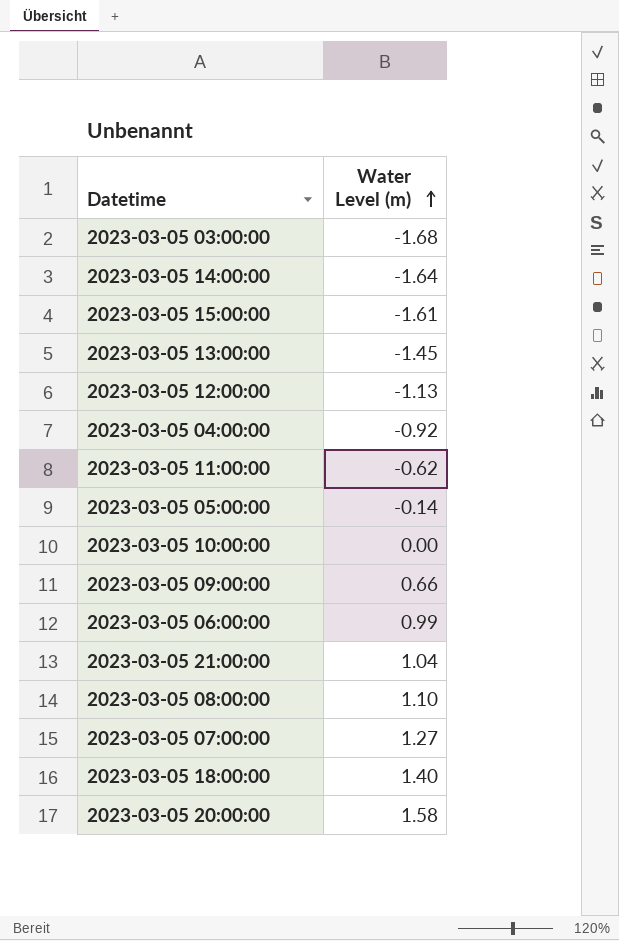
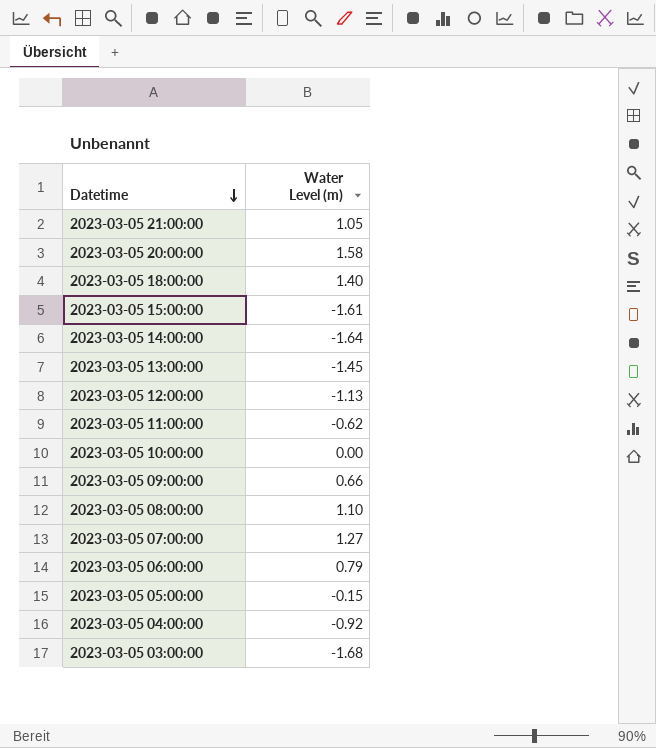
row order: Water Level (m) ascending -> Datetime descending
2023-03-05 21:00:00 | Water Level (m): 1.04 -> 1.05
2023-03-05 06:00:00 | Water Level (m): 0.99 -> 0.79
2023-03-05 05:00:00 | Water Level (m): -0.14 -> -0.15

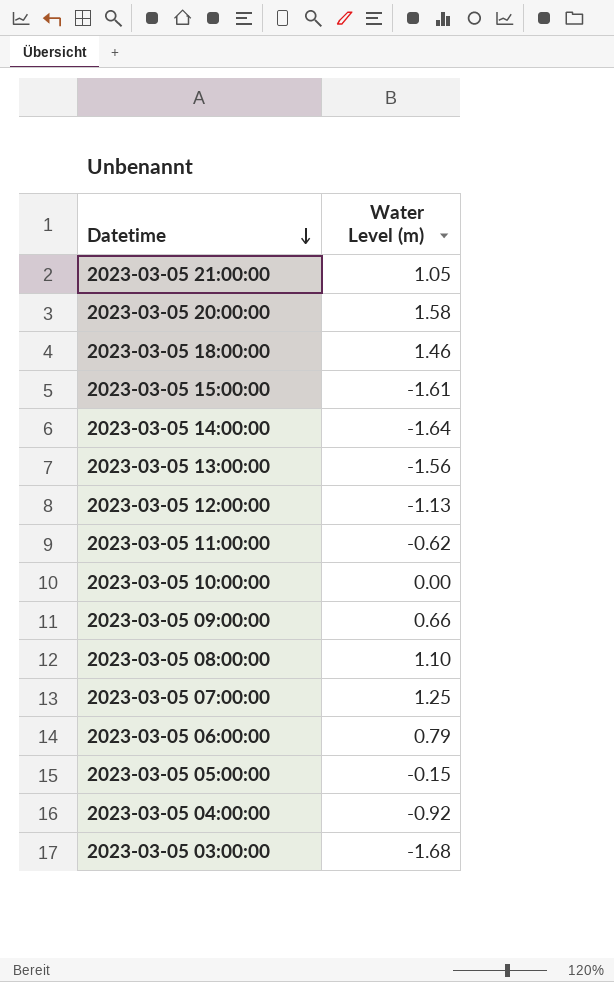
2023-03-05 18:00:00 | Water Level (m): 1.40 -> 1.46
2023-03-05 13:00:00 | Water Level (m): -1.45 -> -1.56
2023-03-05 07:00:00 | Water Level (m): 1.27 -> 1.25

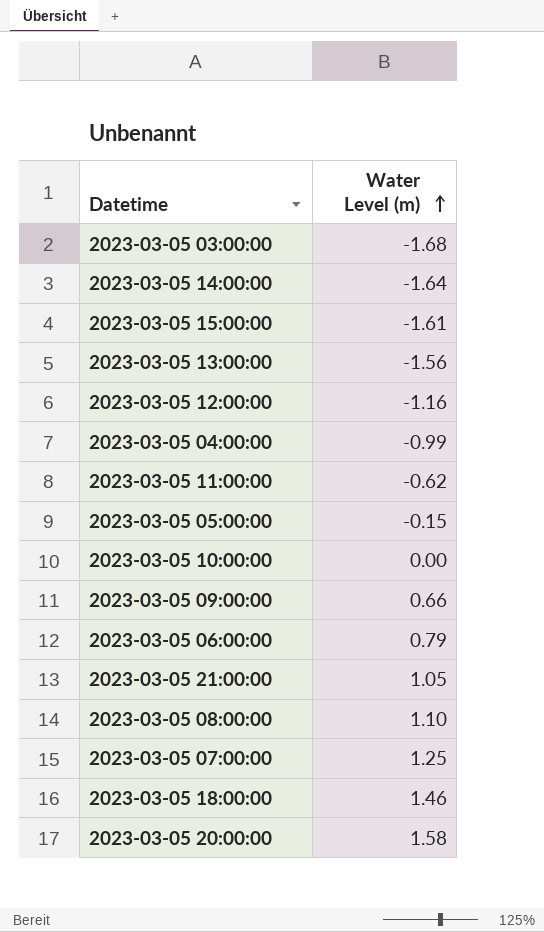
row order: Datetime descending -> Water Level (m) ascending
2023-03-05 12:00:00 | Water Level (m): -1.13 -> -1.16
2023-03-05 04:00:00 | Water Level (m): -0.92 -> -0.99

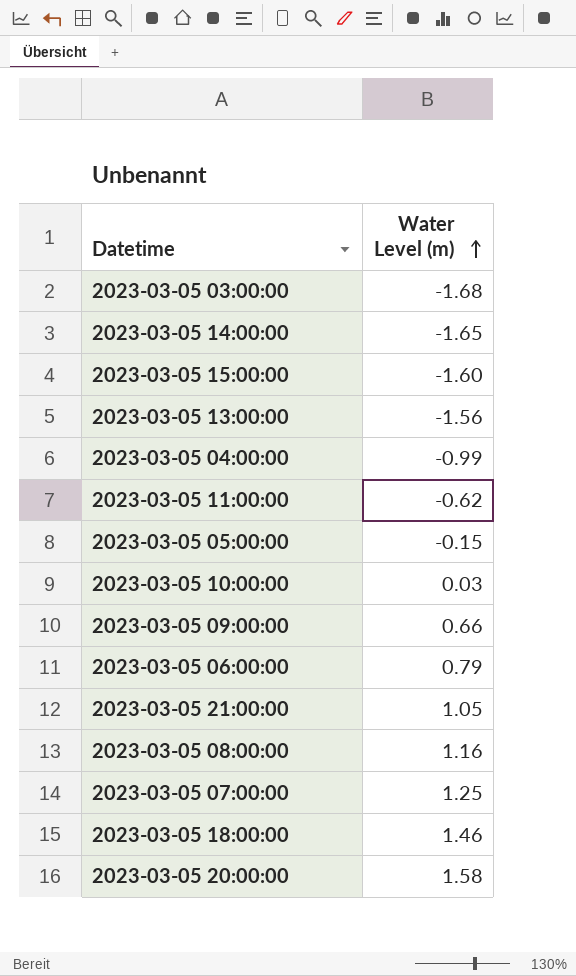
row 2023-03-05 12:00:00: -1.16 -> none
2023-03-05 14:00:00 | Water Level (m): -1.64 -> -1.65
2023-03-05 15:00:00 | Water Level (m): -1.61 -> -1.60
2023-03-05 10:00:00 | Water Level (m): 0.00 -> 0.03
2023-03-05 08:00:00 | Water Level (m): 1.10 -> 1.16

